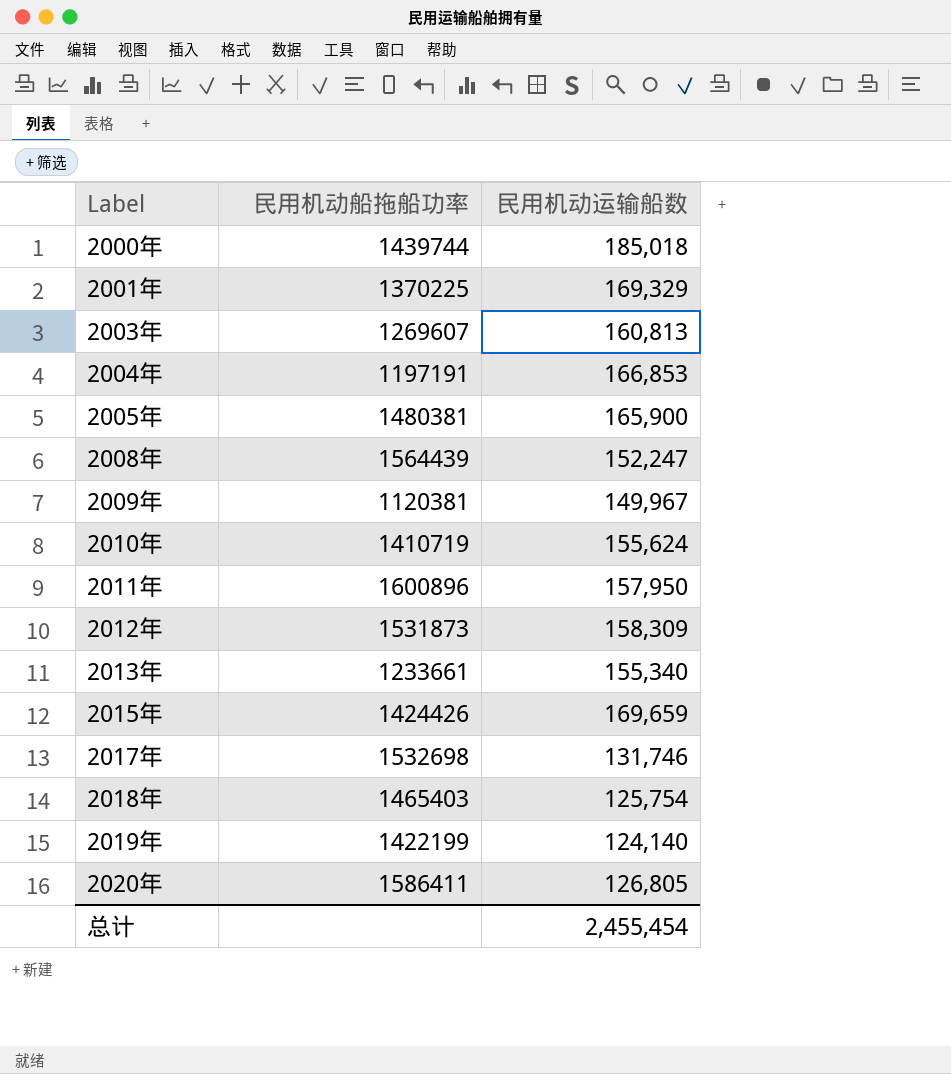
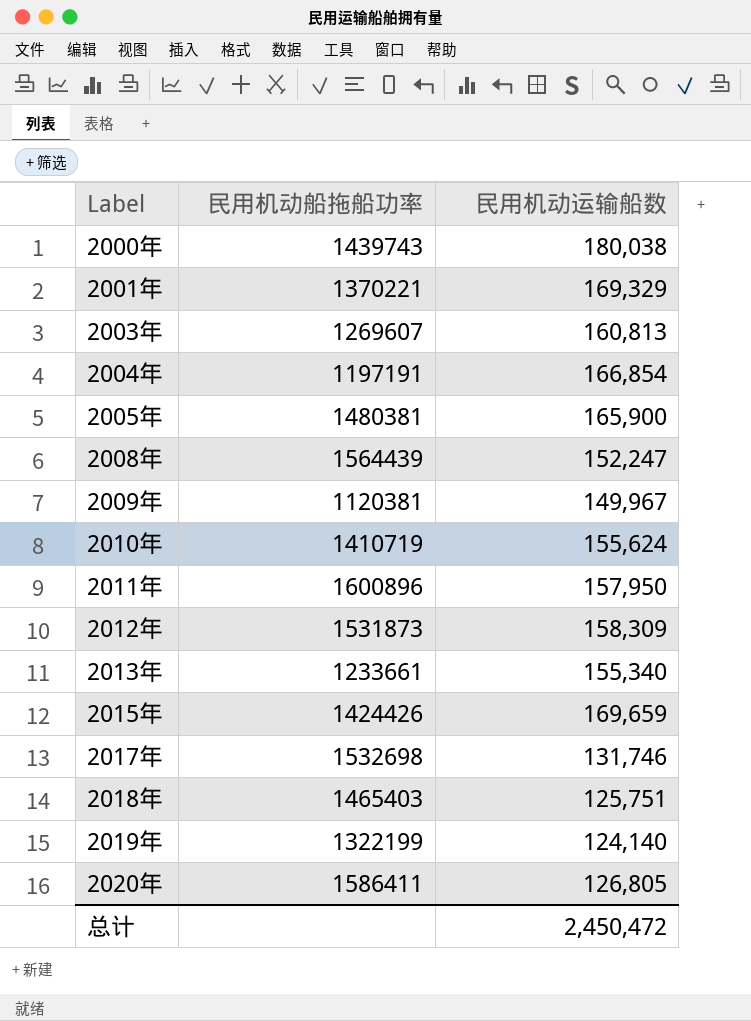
2000年 | 民用机动船拖船功率: 1439744 -> 1439743
2000年 | 民用机动运输船数: 185,018 -> 180,038
2001年 | 民用机动船拖船功率: 1370225 -> 1370221
2004年 | 民用机动运输船数: 166,853 -> 166,854
2018年 | 民用机动运输船数: 125,754 -> 125,751
2019年 | 民用机动船拖船功率: 1422199 -> 1322199
总计 | 民用机动运输船数: 2,455,454 -> 2,450,472

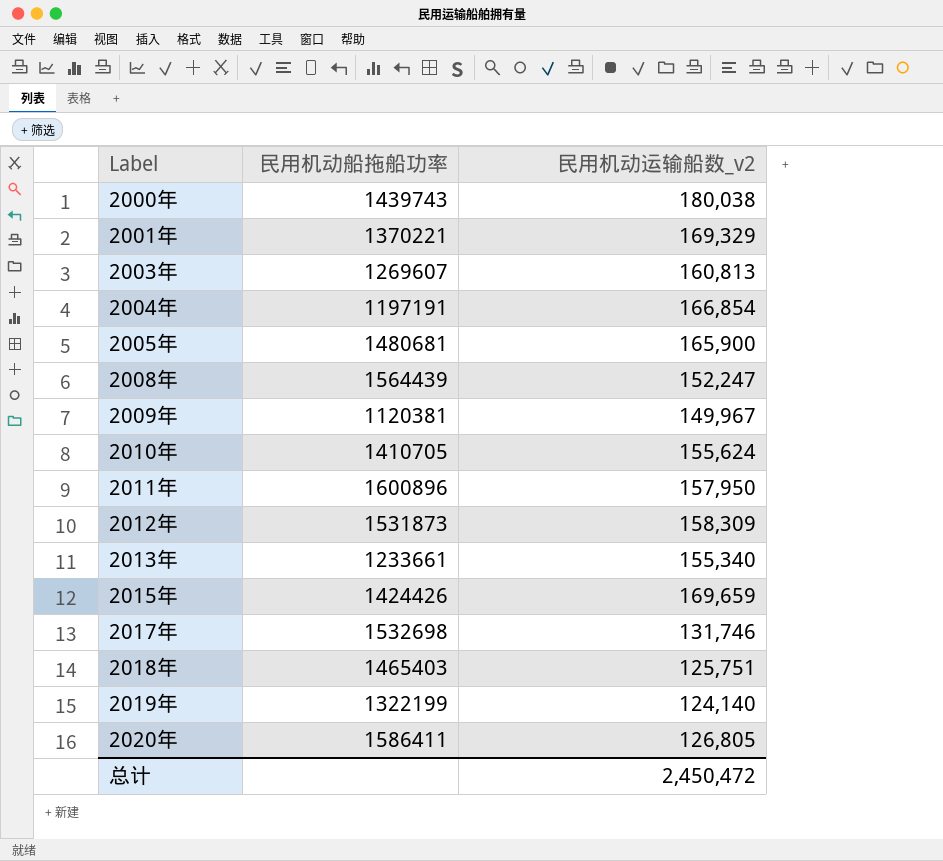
column name: 民用机动运输船数 -> 民用机动运输船数_v2
2005年 | 民用机动船拖船功率: 1480381 -> 1480681
2010年 | 民用机动船拖船功率: 1410719 -> 1410705

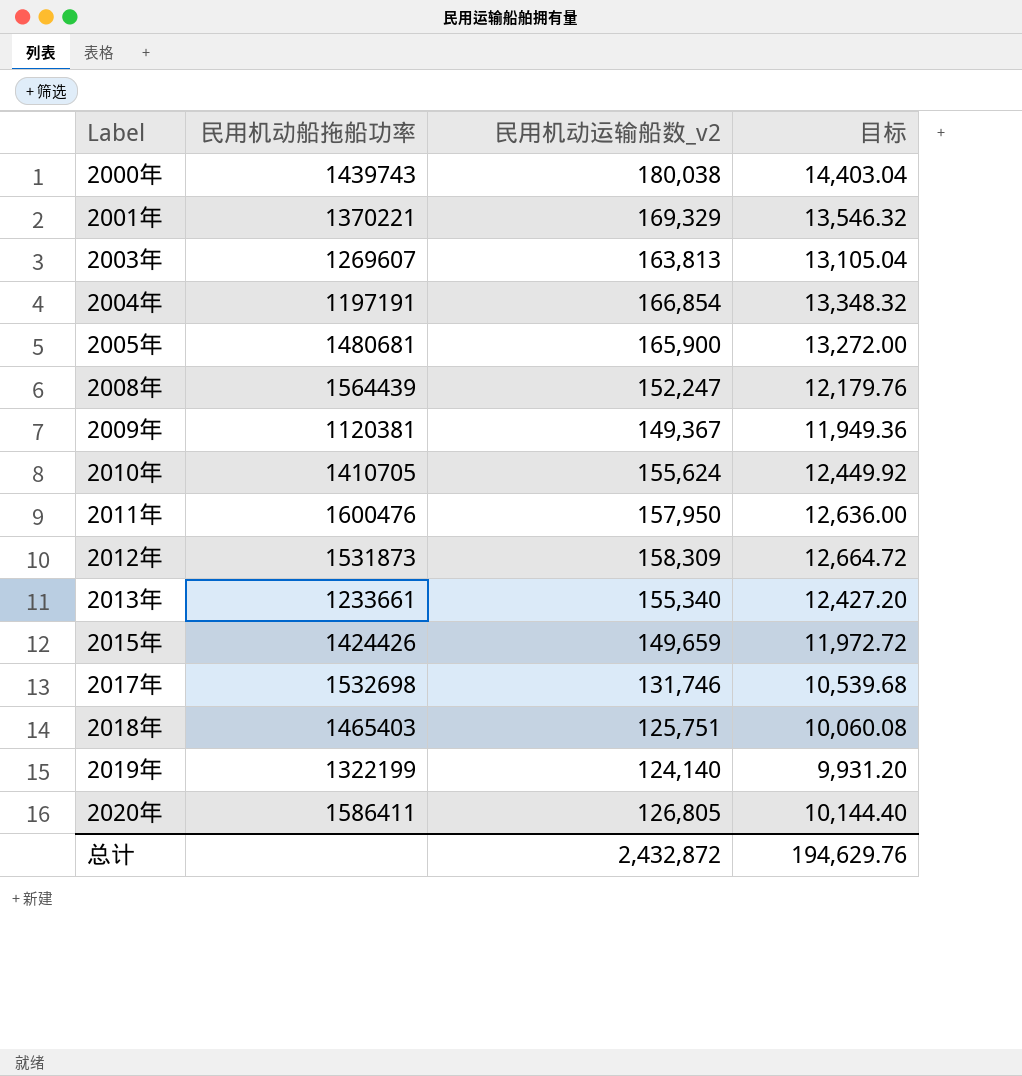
column 目标 | formula: none -> [民用机动运输船数_v2] * 0.08
2003年 | 民用机动运输船数_v2: 160,813 -> 163,813
2009年 | 民用机动运输船数_v2: 149,967 -> 149,367
2011年 | 民用机动船拖船功率: 1600896 -> 1600476
2015年 | 民用机动运输船数_v2: 169,659 -> 149,659
总计 | 民用机动运输船数_v2: 2,450,472 -> 2,432,872

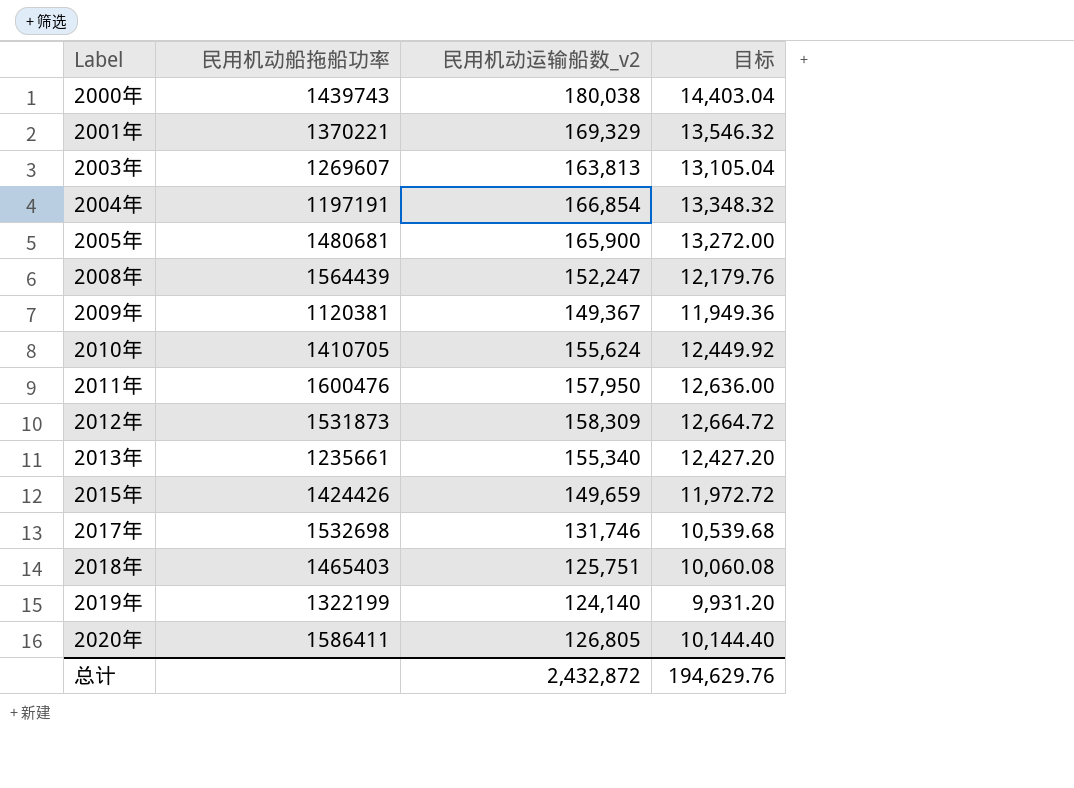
2013年 | 民用机动船拖船功率: 1233661 -> 1235661

